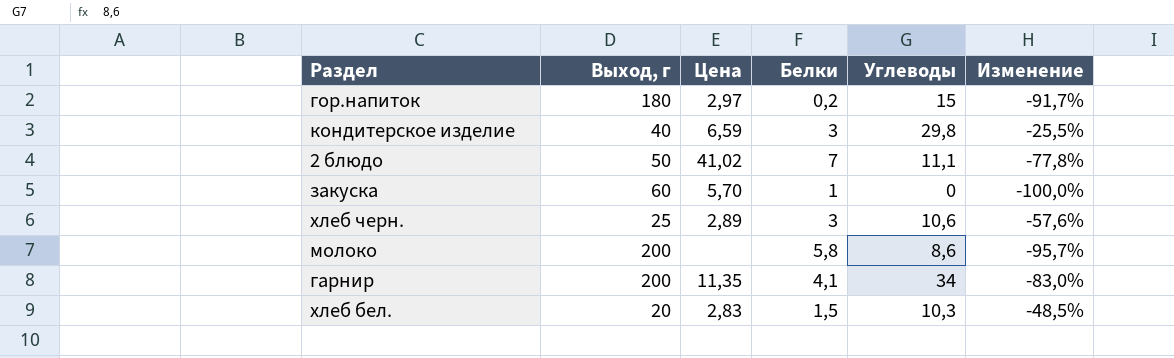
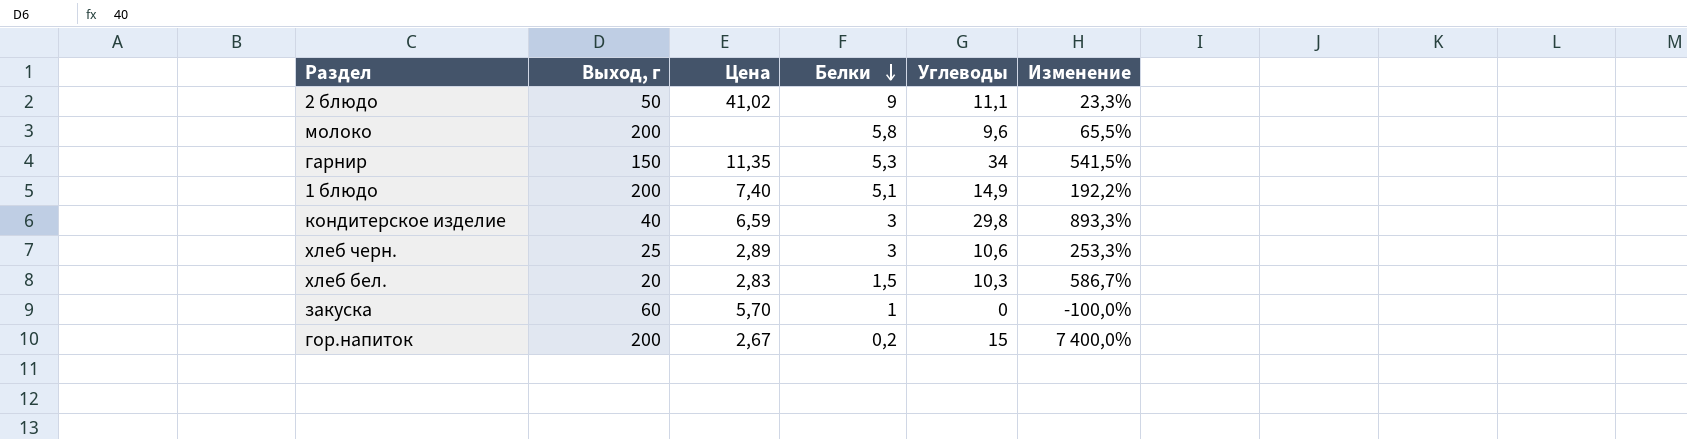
row order: none -> Белки descending
column Изменение | formula: ([Углеводы] - [Выход, г]) / [Выход, г] -> ([Углеводы] - [Белки]) / [Белки]
2 блюдо | Белки: 7 -> 9
молоко | Углеводы: 8,6 -> 9,6
гарнир | Выход, г: 200 -> 150
гарнир | Белки: 4,1 -> 5,3
row 1 блюдо: none -> 200 | 7,40 | 5,1 | 14,9 | 192,2%
гор.напиток | Выход, г: 180 -> 200
гор.напиток | Цена: 2,97 -> 2,67

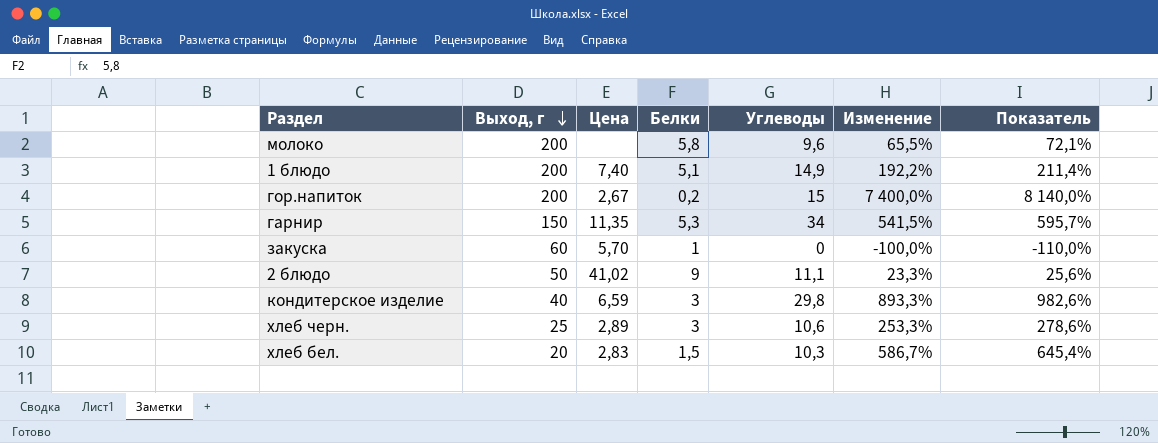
row order: Белки descending -> Выход, г descending
column Показатель | formula: none -> [Изменение] * 1,1

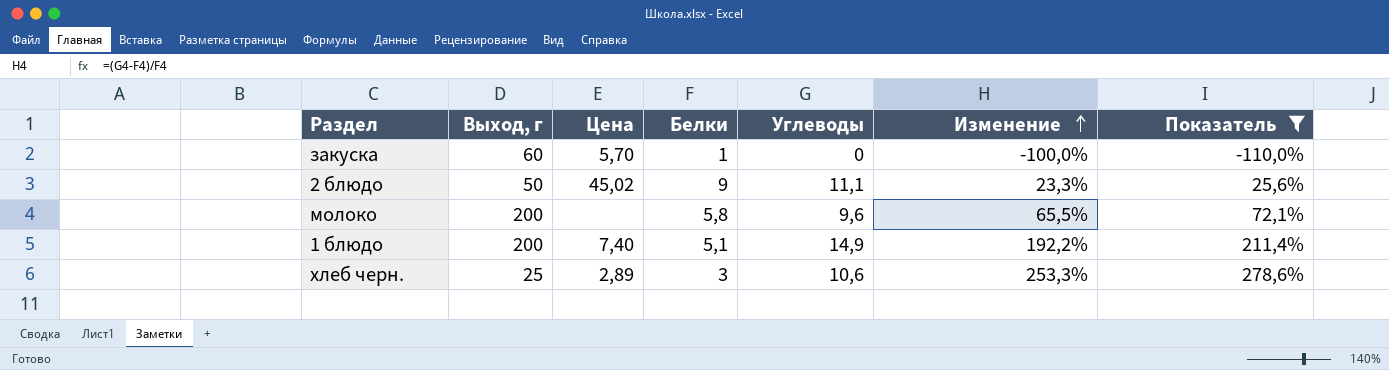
filter: none -> Показатель <= 278,6%
row order: Выход, г descending -> Изменение ascending
2 блюдо | Цена: 41,02 -> 45,02

